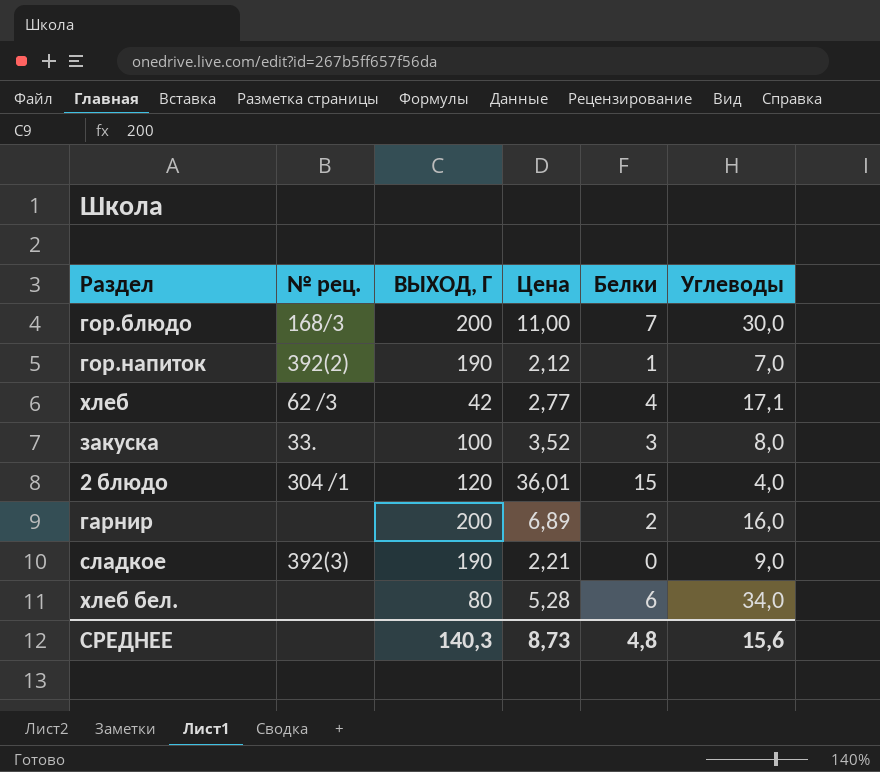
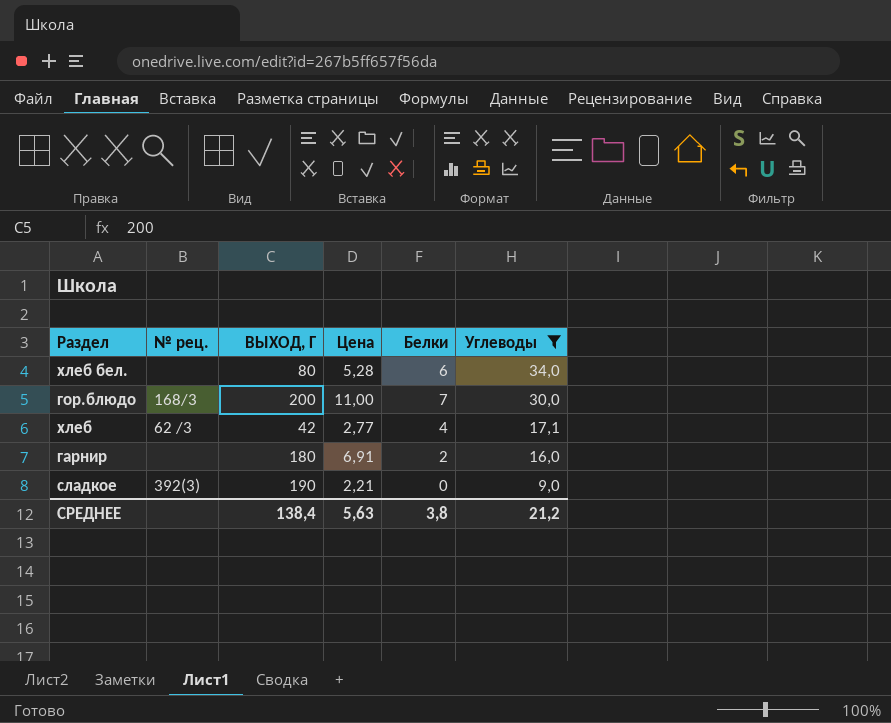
filter: none -> Углеводы >= 9,0
row order: none -> Углеводы descending
гарнир | ВЫХОД, Г: 200 -> 180
гарнир | Цена: 6,89 -> 6,91
СРЕДНЕЕ | ВЫХОД, Г: 140,3 -> 138,4
СРЕДНЕЕ | Цена: 8,73 -> 5,63
СРЕДНЕЕ | Белки: 4,8 -> 3,8
СРЕДНЕЕ | Углеводы: 15,6 -> 21,2

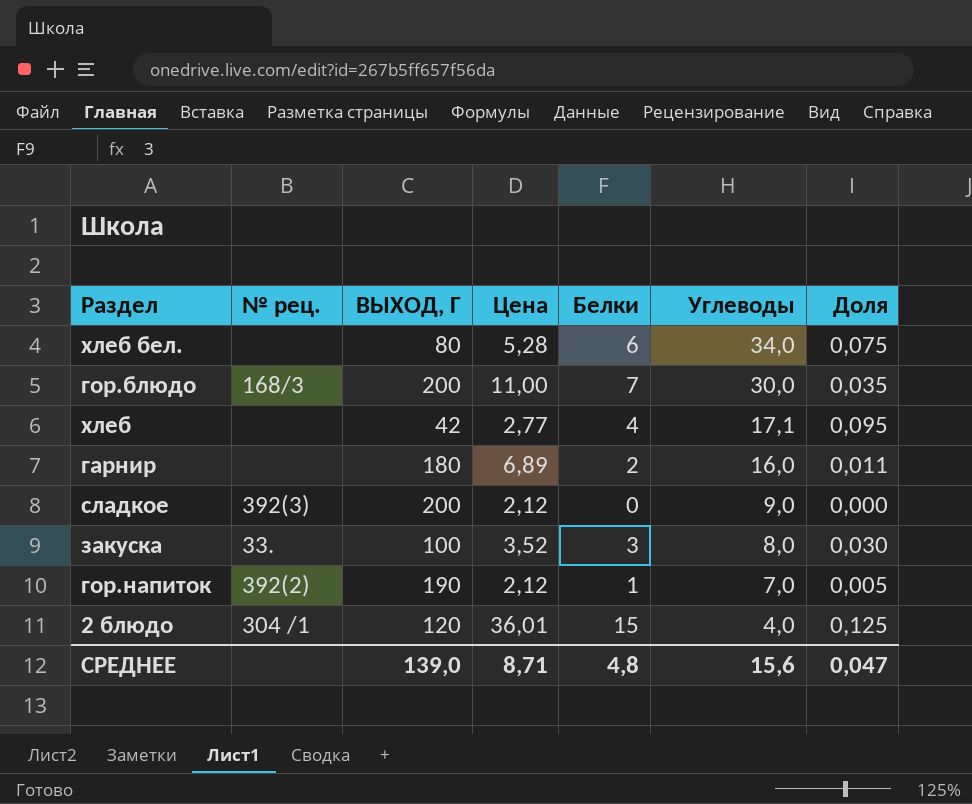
filter: Углеводы >= 9,0 -> none
column Доля | formula: none -> [Белки] / [ВЫХОД, Г]
хлеб | № рец.: 62 /3 -> none
гарнир | Цена: 6,91 -> 6,89
сладкое | ВЫХОД, Г: 190 -> 200
сладкое | Цена: 2,21 -> 2,12
СРЕДНЕЕ | ВЫХОД, Г: 138,4 -> 139,0
СРЕДНЕЕ | Цена: 5,63 -> 8,71
СРЕДНЕЕ | Белки: 3,8 -> 4,8
СРЕДНЕЕ | Углеводы: 21,2 -> 15,6

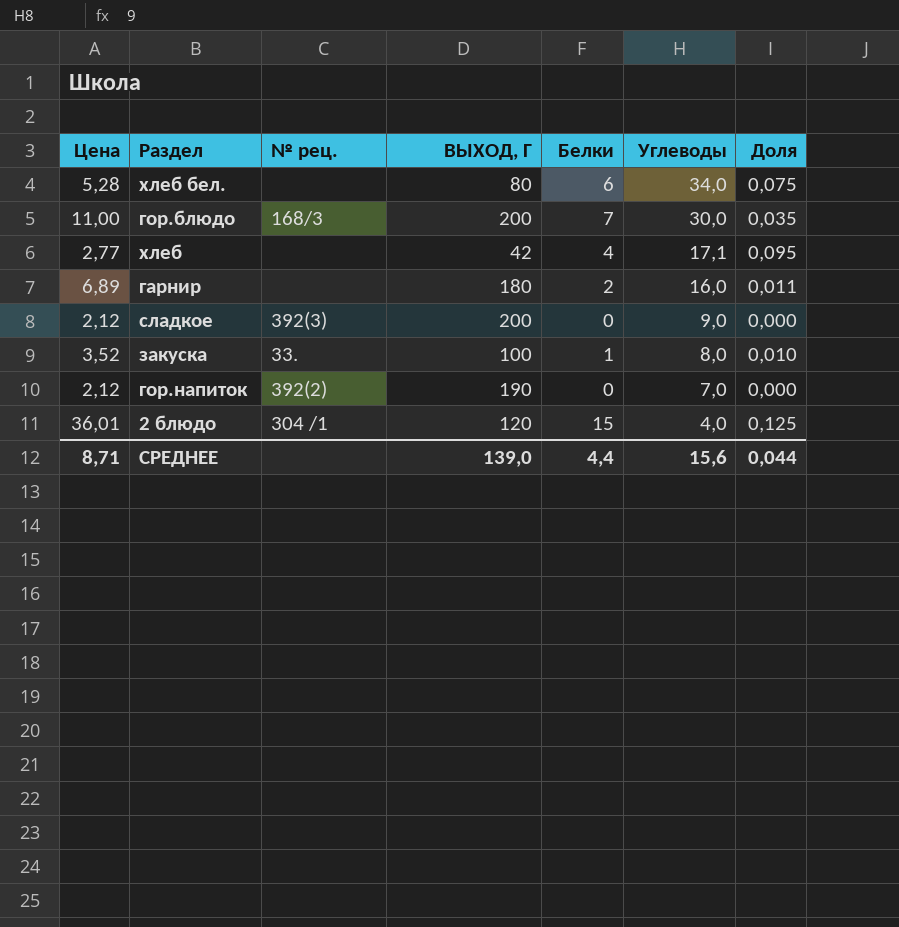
column Цена | position: 4 -> 1
закуска | Белки: 3 -> 1
закуска | Доля: 0,030 -> 0,010
гор.напиток | Белки: 1 -> 0
гор.напиток | Доля: 0,005 -> 0,000
СРЕДНЕЕ | Белки: 4,8 -> 4,4
СРЕДНЕЕ | Доля: 0,047 -> 0,044

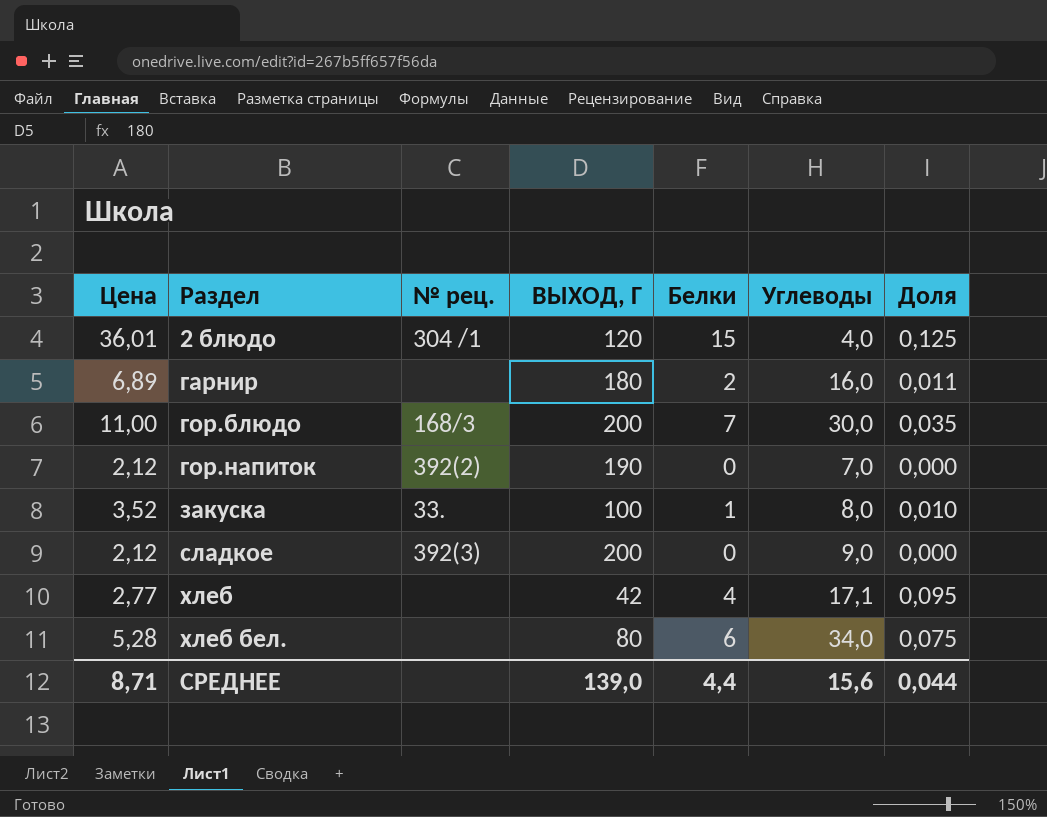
row order: Углеводы descending -> Раздел ascending

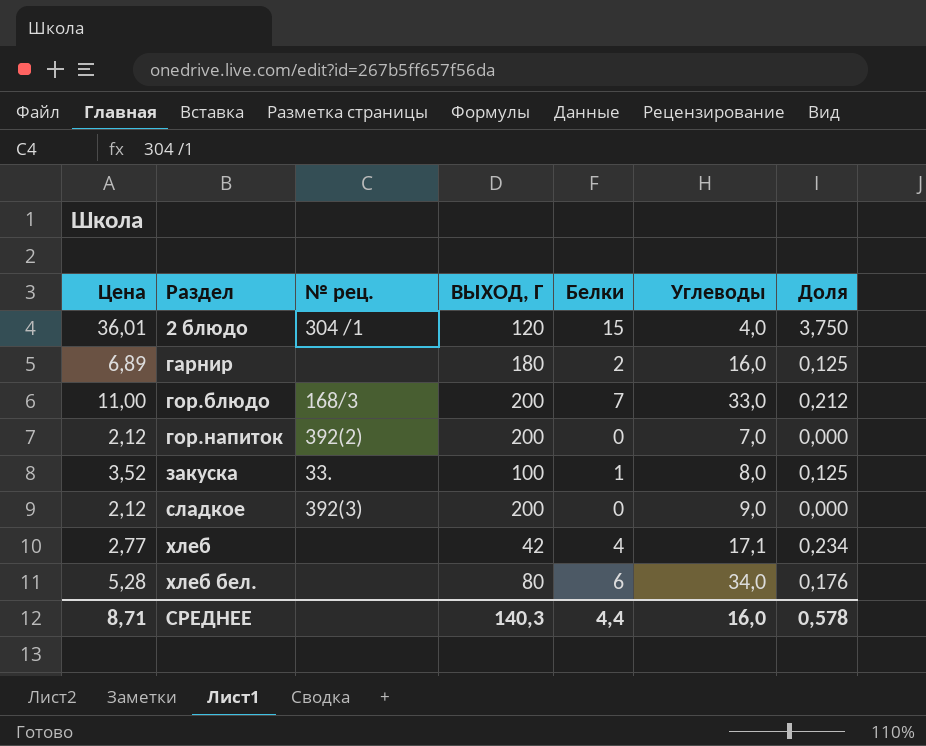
column Доля | formula: [Белки] / [ВЫХОД, Г] -> [Белки] / [Углеводы]
гор.блюдо | Углеводы: 30,0 -> 33,0
гор.напиток | ВЫХОД, Г: 190 -> 200
СРЕДНЕЕ | ВЫХОД, Г: 139,0 -> 140,3
СРЕДНЕЕ | Углеводы: 15,6 -> 16,0
СРЕДНЕЕ | Доля: 0,044 -> 0,578

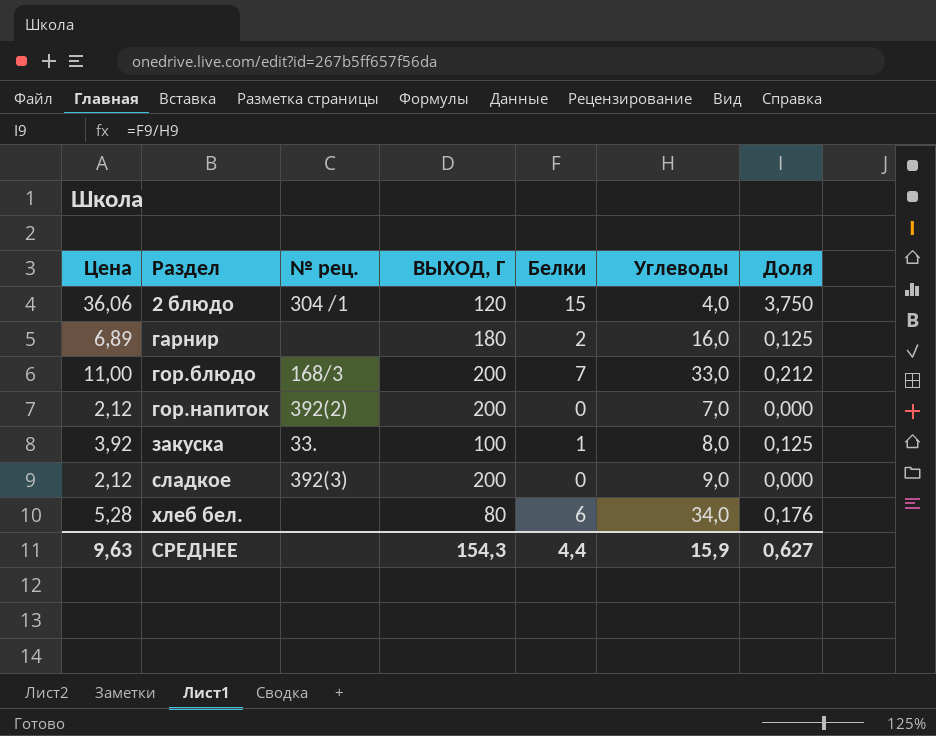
row хлеб: 2,77 | none | 42 | 4 | 17,1 | 0,234 -> none
2 блюдо | Цена: 36,01 -> 36,06
закуска | Цена: 3,52 -> 3,92
СРЕДНЕЕ | Цена: 8,71 -> 9,63
СРЕДНЕЕ | ВЫХОД, Г: 140,3 -> 154,3
СРЕДНЕЕ | Углеводы: 16,0 -> 15,9
СРЕДНЕЕ | Доля: 0,578 -> 0,627

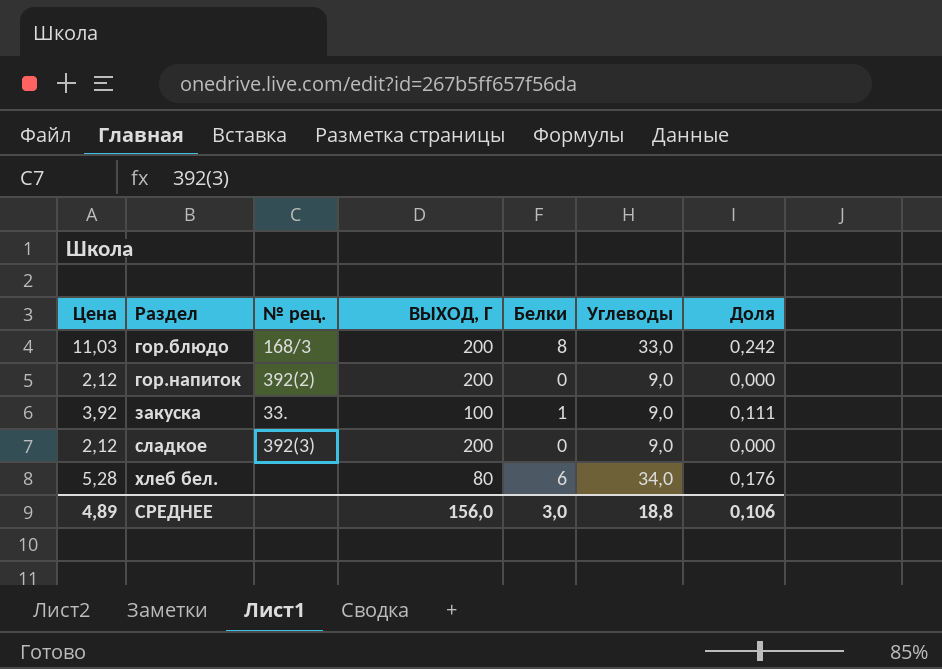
row 2 блюдо: 36,06 | 304 /1 | 120 | 15 | 4,0 | 3,750 -> none
row гарнир: 6,89 | none | 180 | 2 | 16,0 | 0,125 -> none
гор.блюдо | Цена: 11,00 -> 11,03
гор.блюдо | Белки: 7 -> 8
гор.блюдо | Доля: 0,212 -> 0,242
гор.напиток | Углеводы: 7,0 -> 9,0
закуска | Углеводы: 8,0 -> 9,0
закуска | Доля: 0,125 -> 0,111
СРЕДНЕЕ | Цена: 9,63 -> 4,89
СРЕДНЕЕ | ВЫХОД, Г: 154,3 -> 156,0
СРЕДНЕЕ | Белки: 4,4 -> 3,0
СРЕДНЕЕ | Углеводы: 15,9 -> 18,8
СРЕДНЕЕ | Доля: 0,627 -> 0,106

